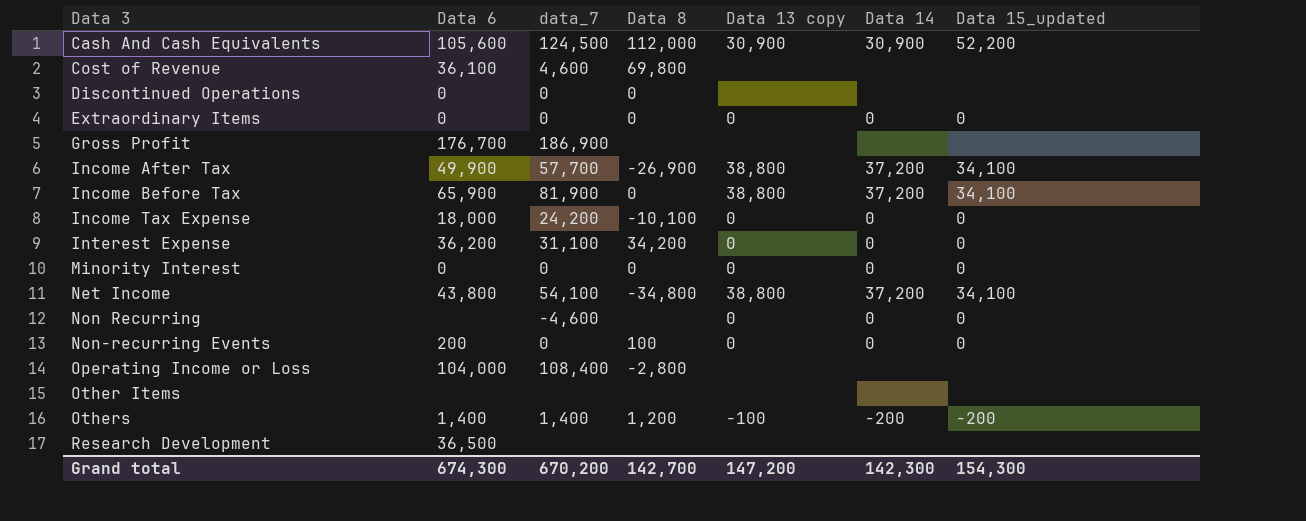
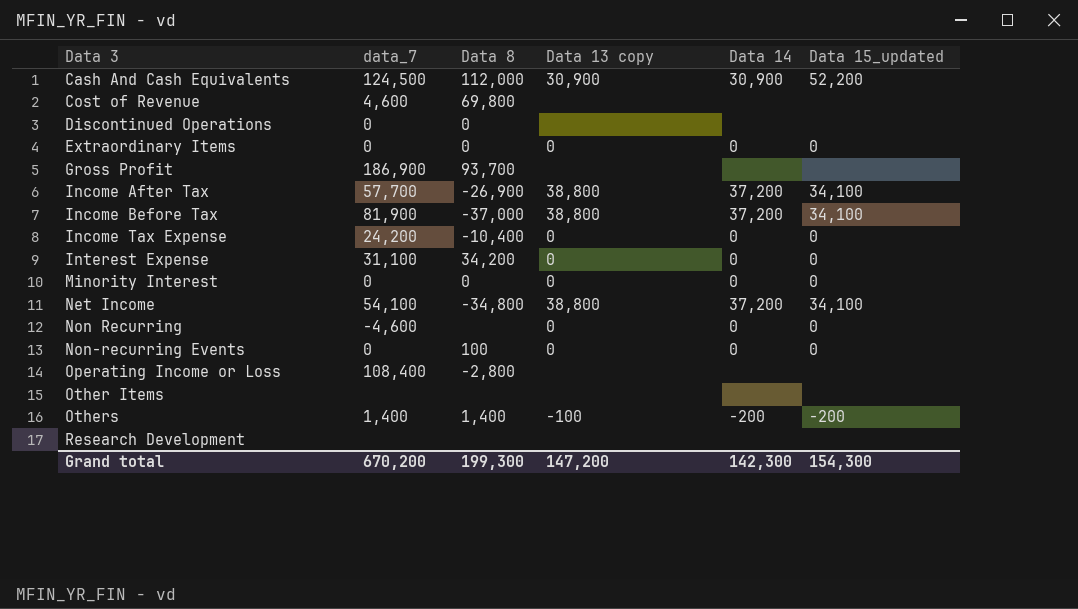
column Data 6 | position: 2 -> none
Gross Profit | Data 8: none -> 93,700
Income Before Tax | Data 8: 0 -> -37,000
Income Tax Expense | Data 8: -10,100 -> -10,400
Others | Data 8: 1,200 -> 1,400
Grand total | Data 8: 142,700 -> 199,300

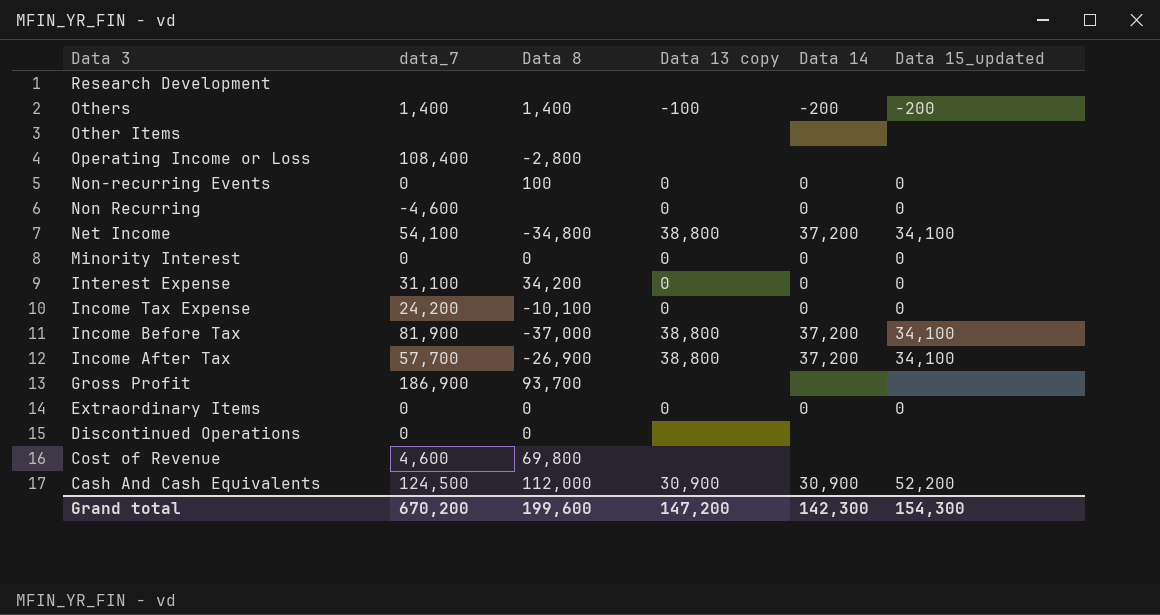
row order: Data 3 ascending -> Data 3 descending
Income Tax Expense | Data 8: -10,400 -> -10,100
Grand total | Data 8: 199,300 -> 199,600

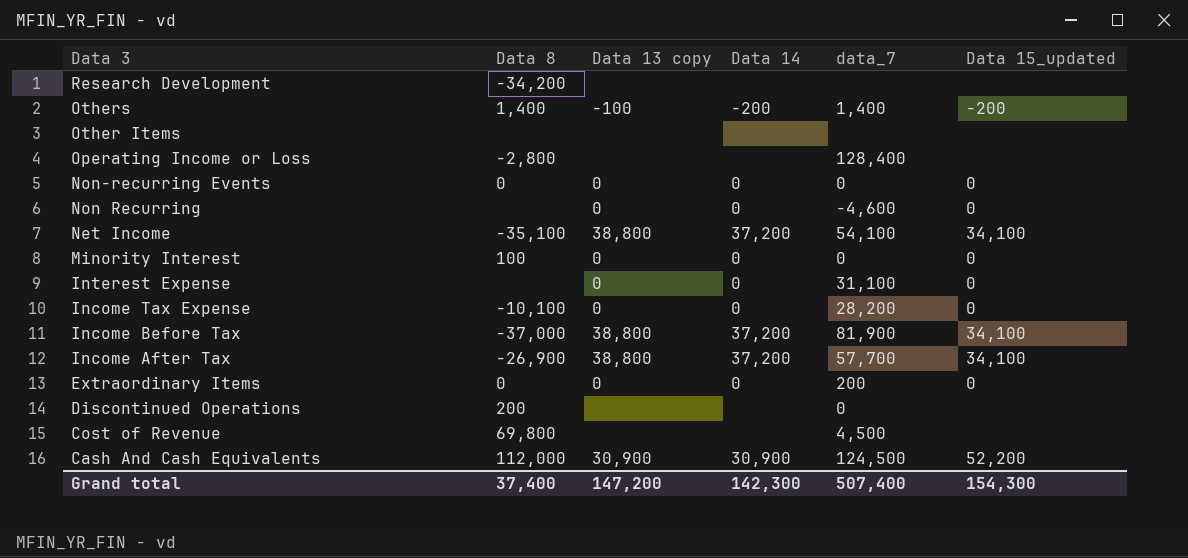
column data_7 | position: 2 -> 5
row Gross Profit: 186,900 | 93,700 | none | none | none -> none
Research Development | Data 8: none -> -34,200
Operating Income or Loss | data_7: 108,400 -> 128,400
Non-recurring Events | Data 8: 100 -> 0
Net Income | Data 8: -34,800 -> -35,100
Minority Interest | Data 8: 0 -> 100
Interest Expense | Data 8: 34,200 -> none
Income Tax Expense | data_7: 24,200 -> 28,200
Extraordinary Items | data_7: 0 -> 200
Discontinued Operations | Data 8: 0 -> 200
Cost of Revenue | data_7: 4,600 -> 4,500
Grand total | Data 8: 199,600 -> 37,400
Grand total | data_7: 670,200 -> 507,400

